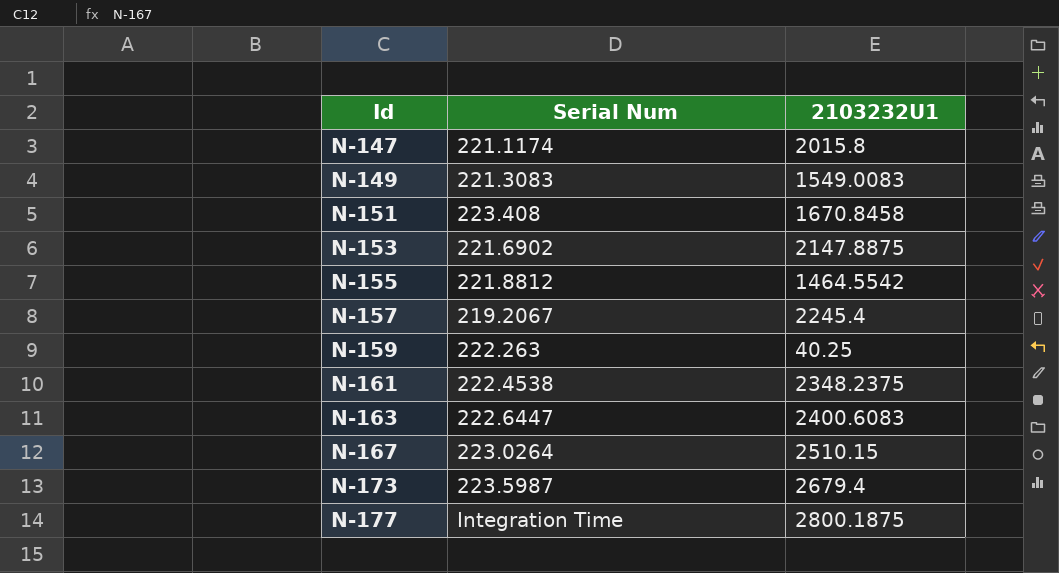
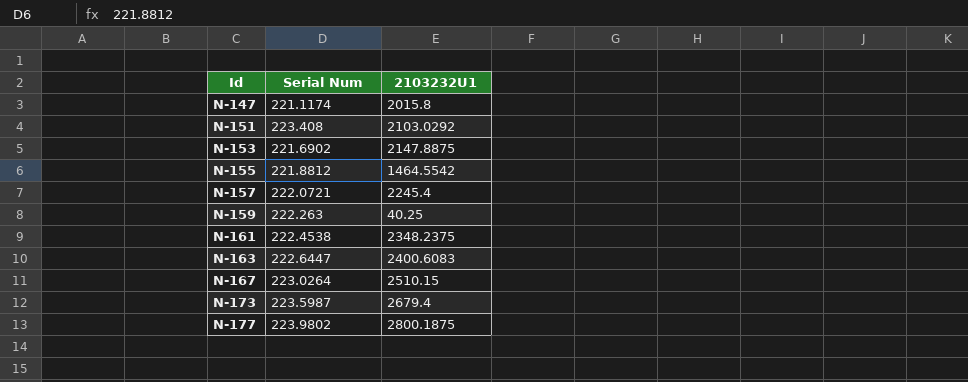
row N-149: 221.3083 | 1549.0083 -> none
N-151 | 2103232U1: 1670.8458 -> 2103.0292
N-157 | Serial Num: 219.2067 -> 222.0721
N-177 | Serial Num: Integration Time -> 223.9802

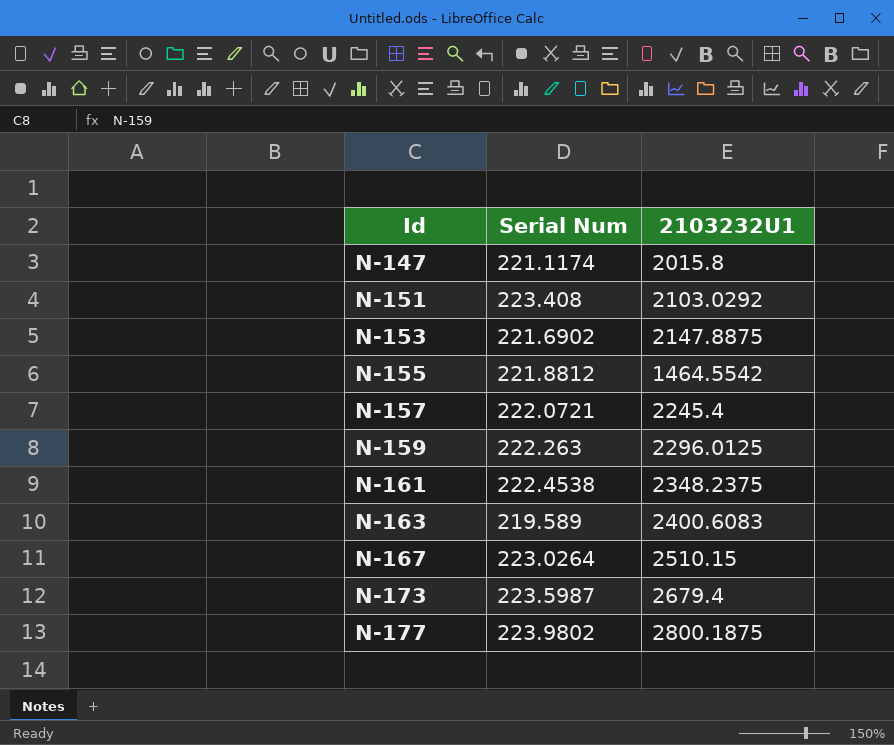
N-159 | 2103232U1: 40.25 -> 2296.0125
N-163 | Serial Num: 222.6447 -> 219.589

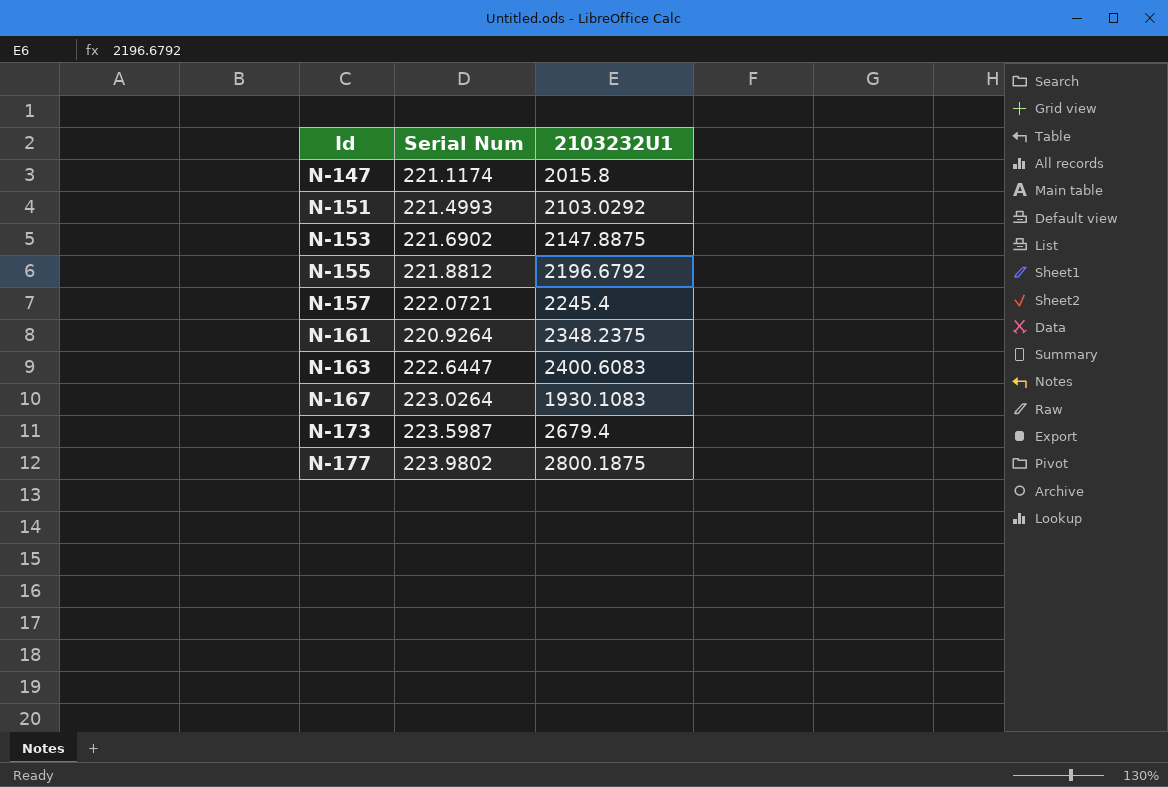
row N-159: 222.263 | 2296.0125 -> none
N-151 | Serial Num: 223.408 -> 221.4993
N-155 | 2103232U1: 1464.5542 -> 2196.6792
N-161 | Serial Num: 222.4538 -> 220.9264
N-163 | Serial Num: 219.589 -> 222.6447
N-167 | 2103232U1: 2510.15 -> 1930.1083

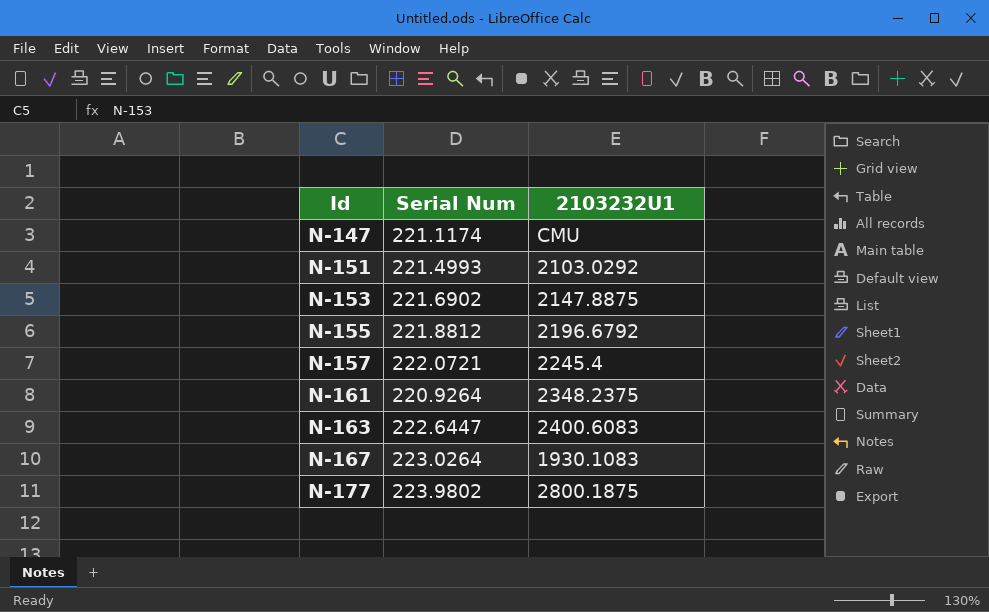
row N-173: 223.5987 | 2679.4 -> none
N-147 | 2103232U1: 2015.8 -> CMU

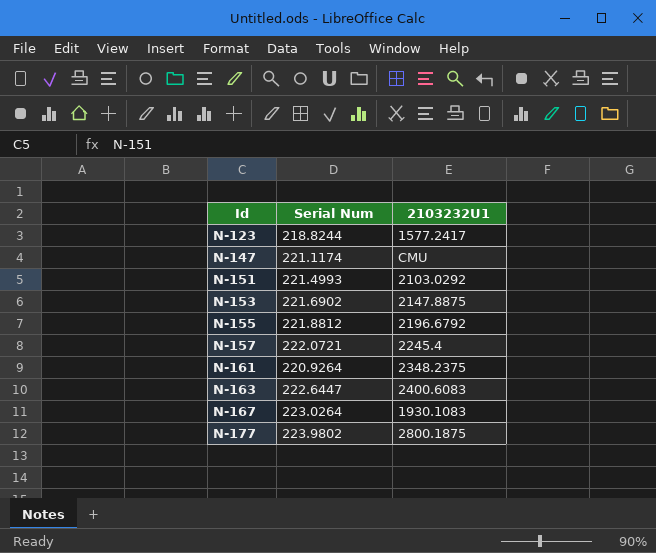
row N-123: none -> 218.8244 | 1577.2417

